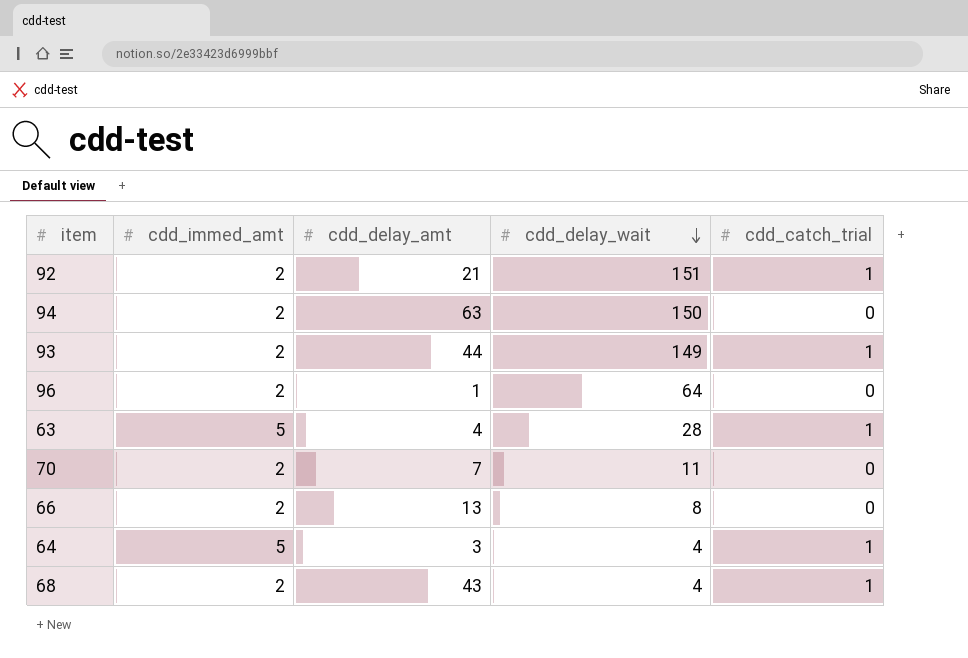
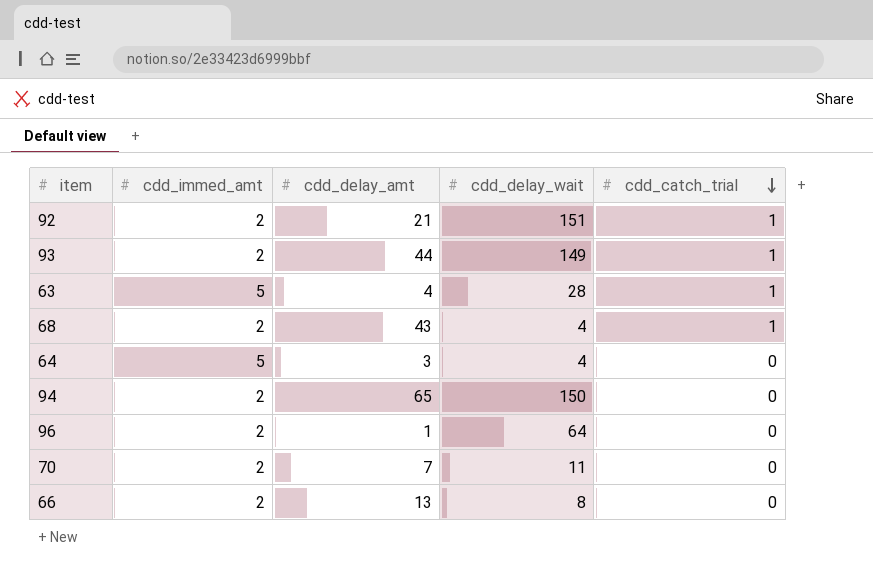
row order: cdd_delay_wait descending -> cdd_catch_trial descending
64 | cdd_catch_trial: 1 -> 0
94 | cdd_delay_amt: 63 -> 65

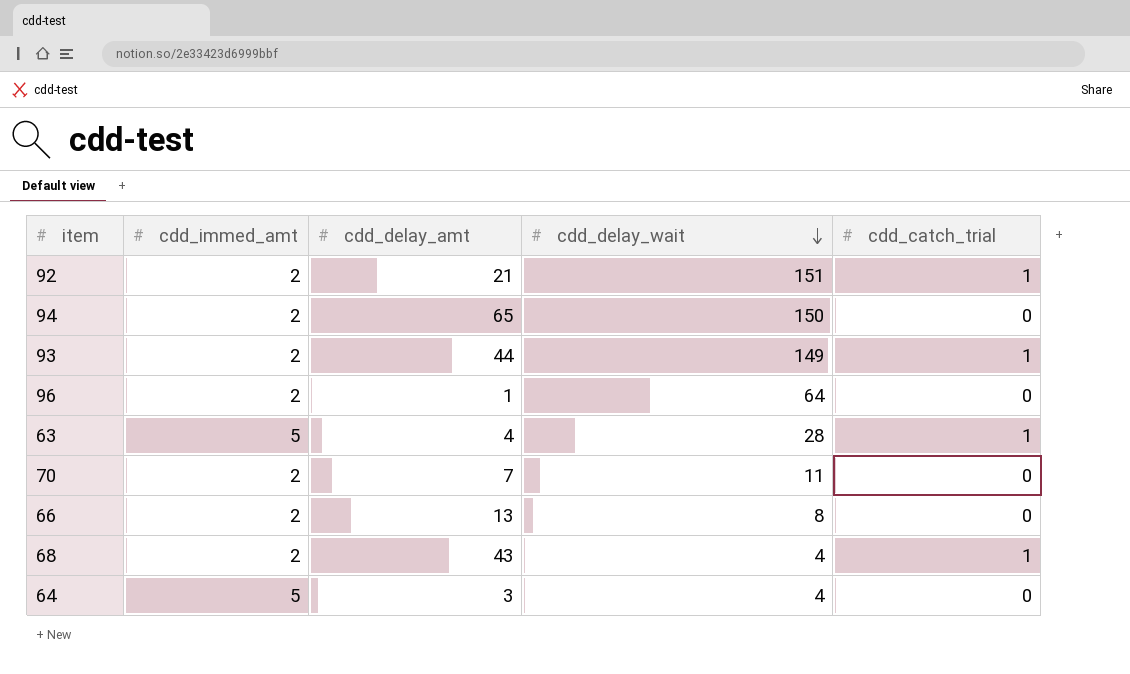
row order: cdd_catch_trial descending -> cdd_delay_wait descending

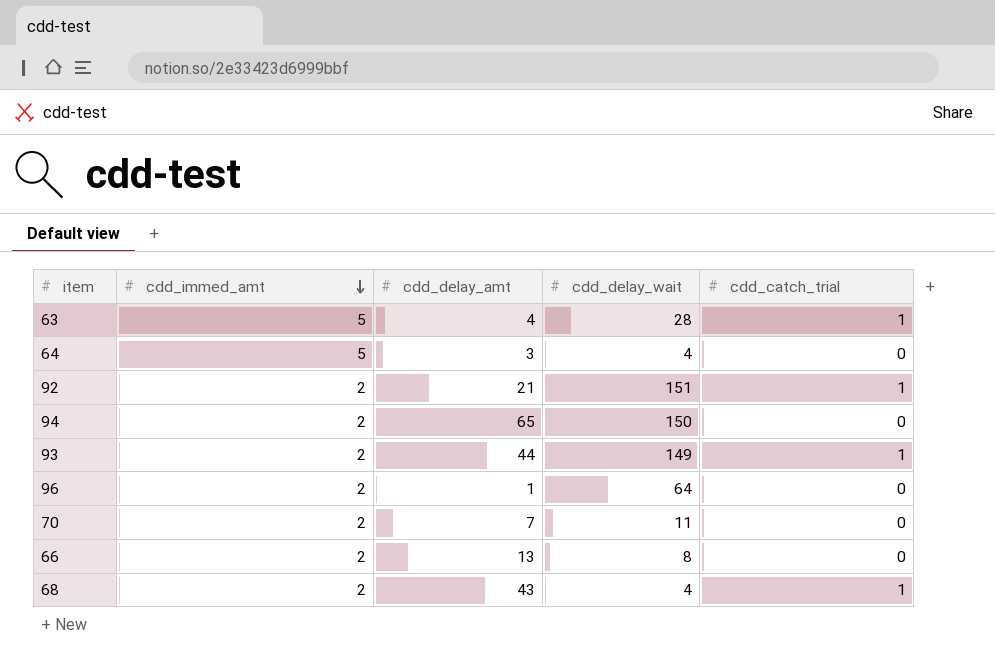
row order: cdd_delay_wait descending -> cdd_immed_amt descending

